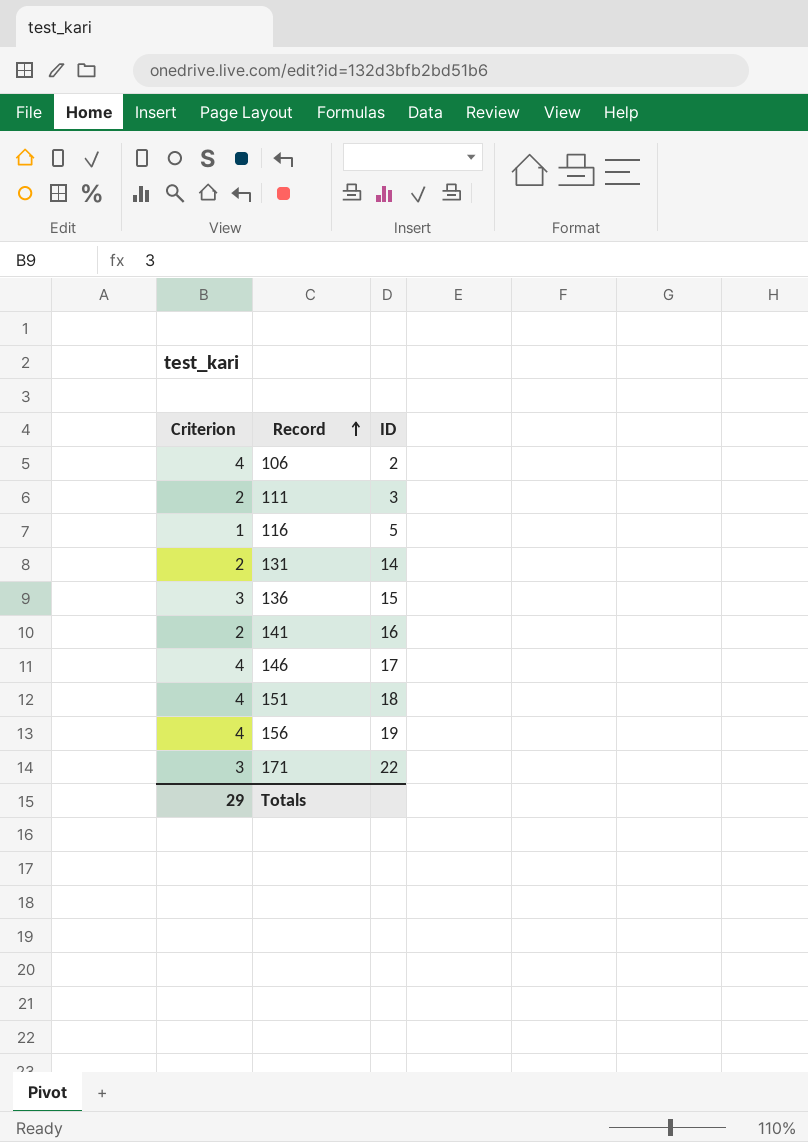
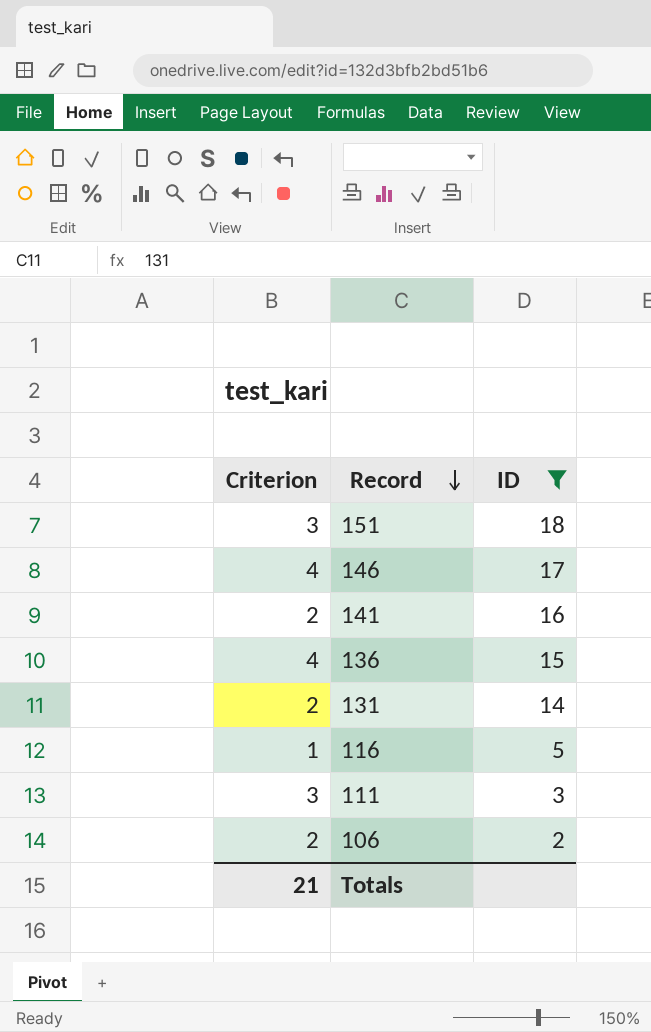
filter: none -> ID <= 18
row order: Record ascending -> Record descending
151 | Criterion: 4 -> 3
136 | Criterion: 3 -> 4
111 | Criterion: 2 -> 3
106 | Criterion: 4 -> 2
Totals | Criterion: 29 -> 21

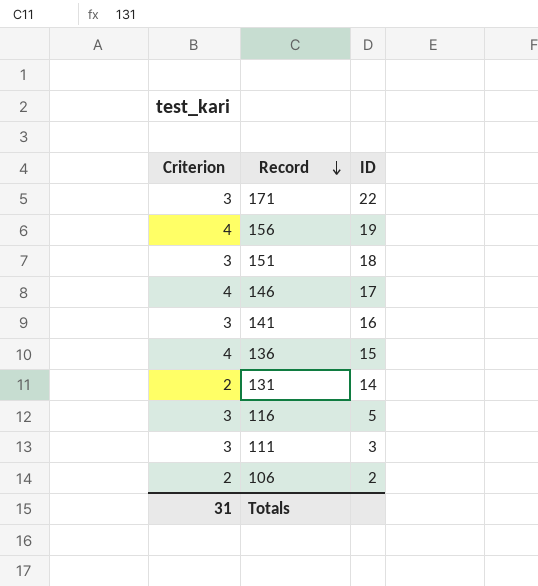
filter: ID <= 18 -> none
141 | Criterion: 2 -> 3
116 | Criterion: 1 -> 3
Totals | Criterion: 21 -> 31

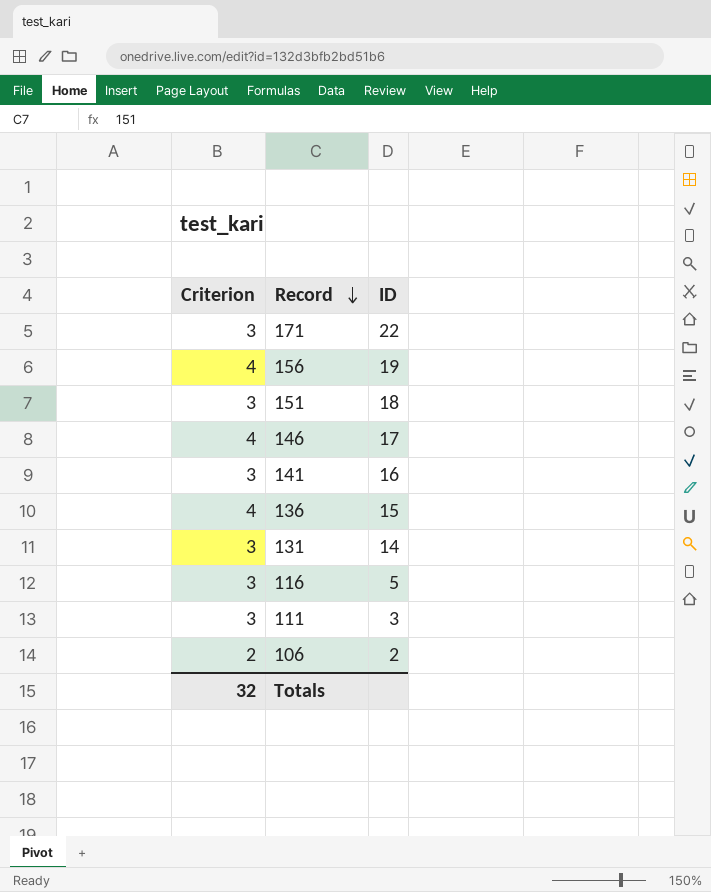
131 | Criterion: 2 -> 3
Totals | Criterion: 31 -> 32

